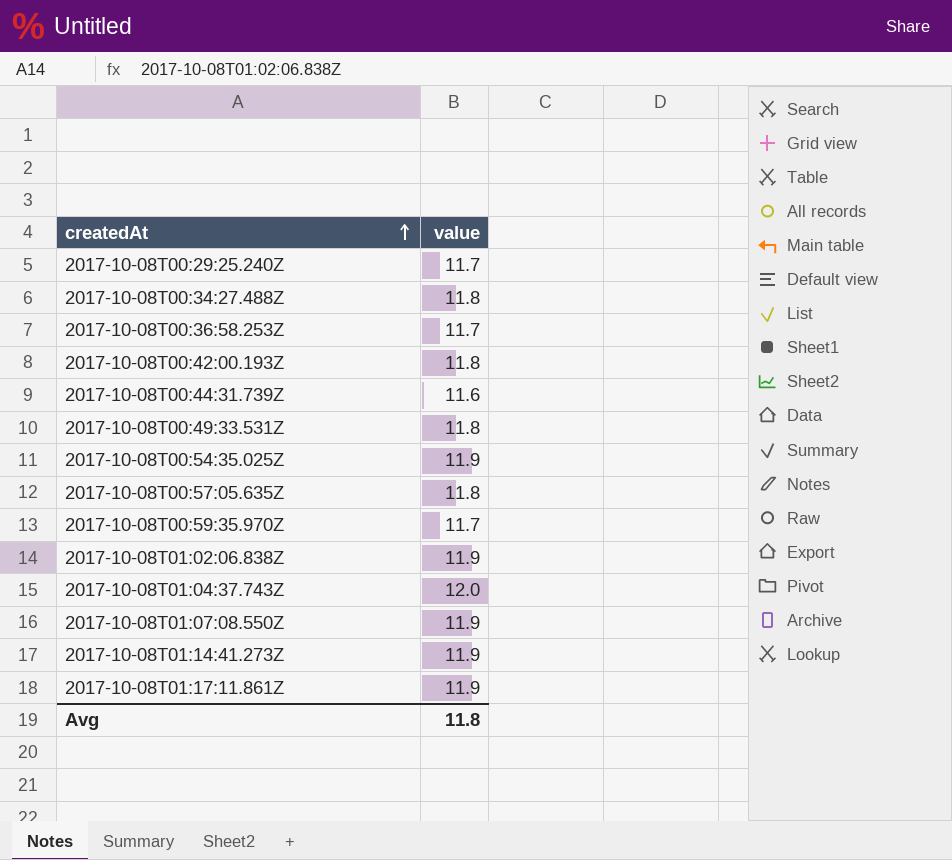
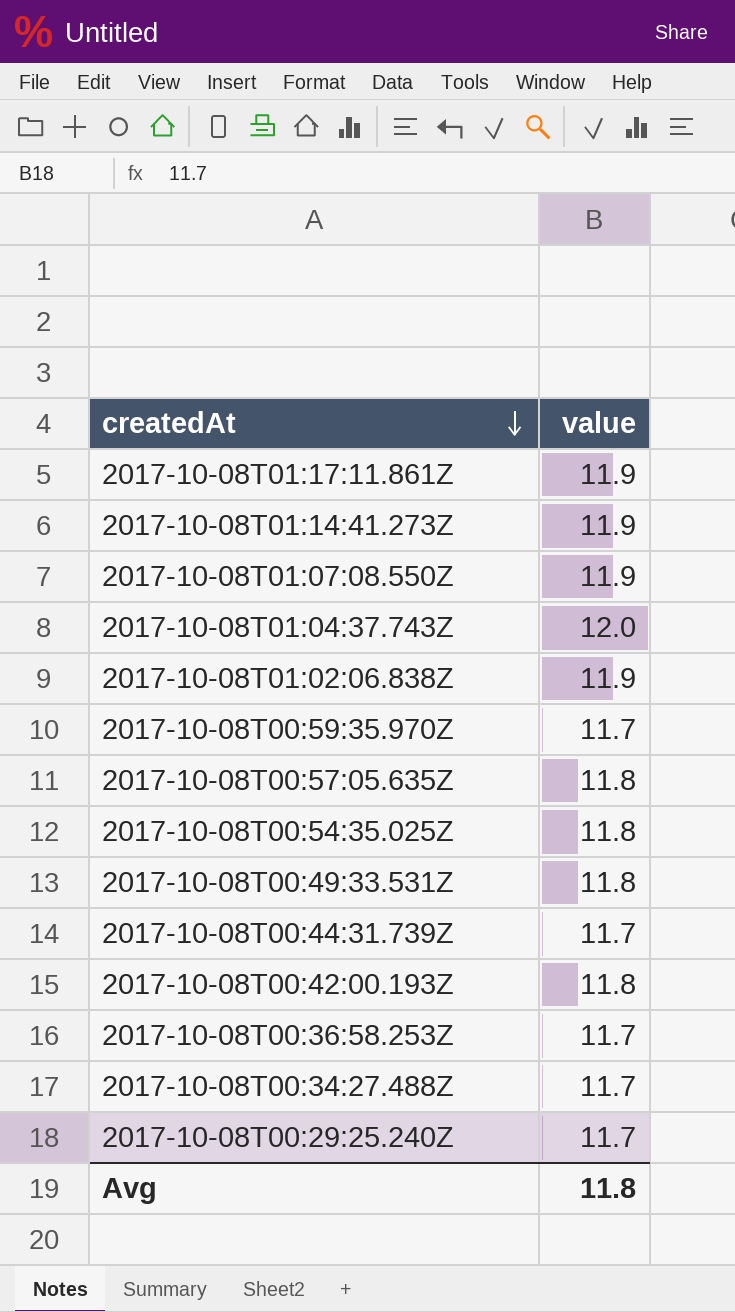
row order: createdAt ascending -> createdAt descending
2017-10-08T00:54:35.025Z | value: 11.9 -> 11.8
2017-10-08T00:44:31.739Z | value: 11.6 -> 11.7
2017-10-08T00:34:27.488Z | value: 11.8 -> 11.7

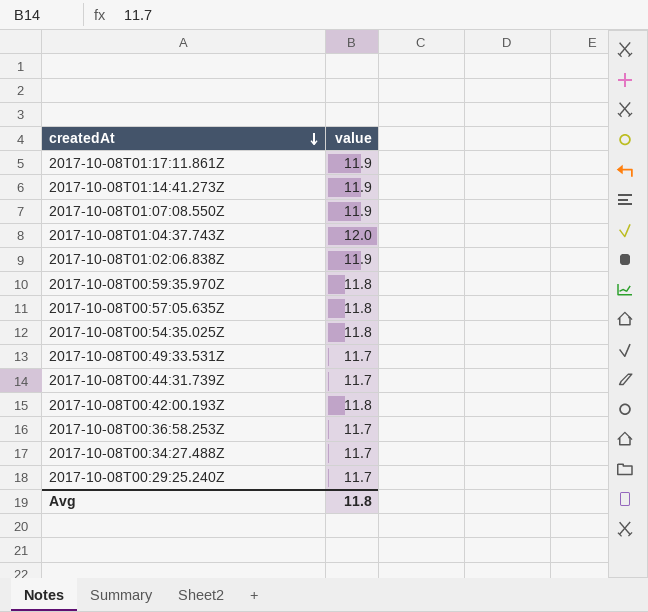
2017-10-08T00:59:35.970Z | value: 11.7 -> 11.8
2017-10-08T00:49:33.531Z | value: 11.8 -> 11.7

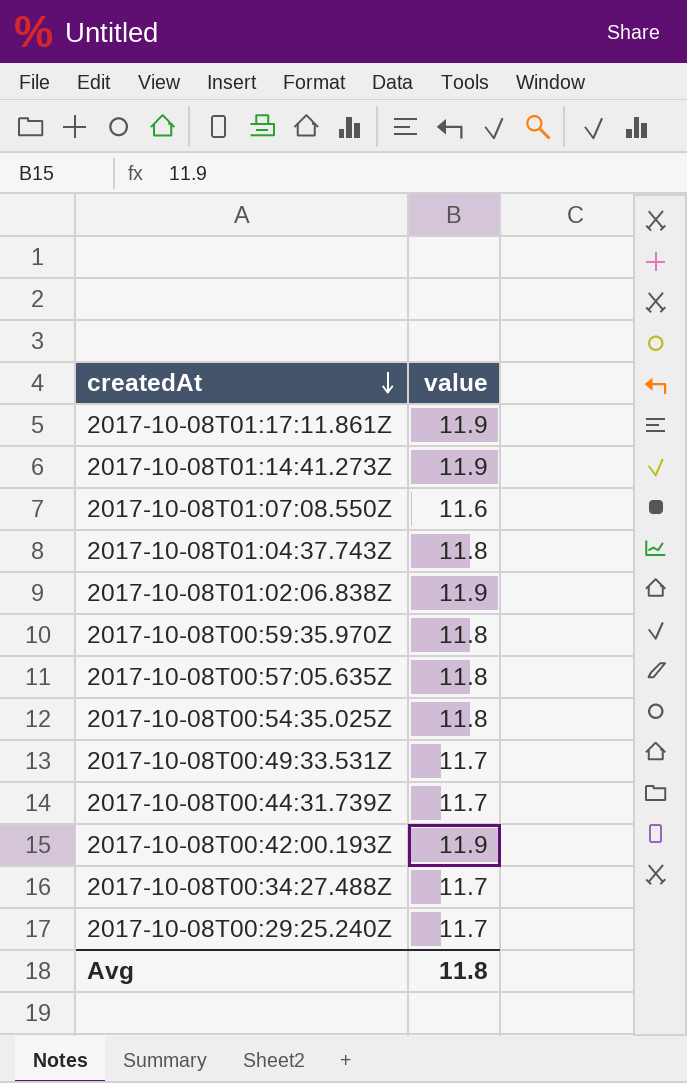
row 2017-10-08T00:36:58.253Z: 11.7 -> none
2017-10-08T01:07:08.550Z | value: 11.9 -> 11.6
2017-10-08T01:04:37.743Z | value: 12.0 -> 11.8
2017-10-08T00:42:00.193Z | value: 11.8 -> 11.9

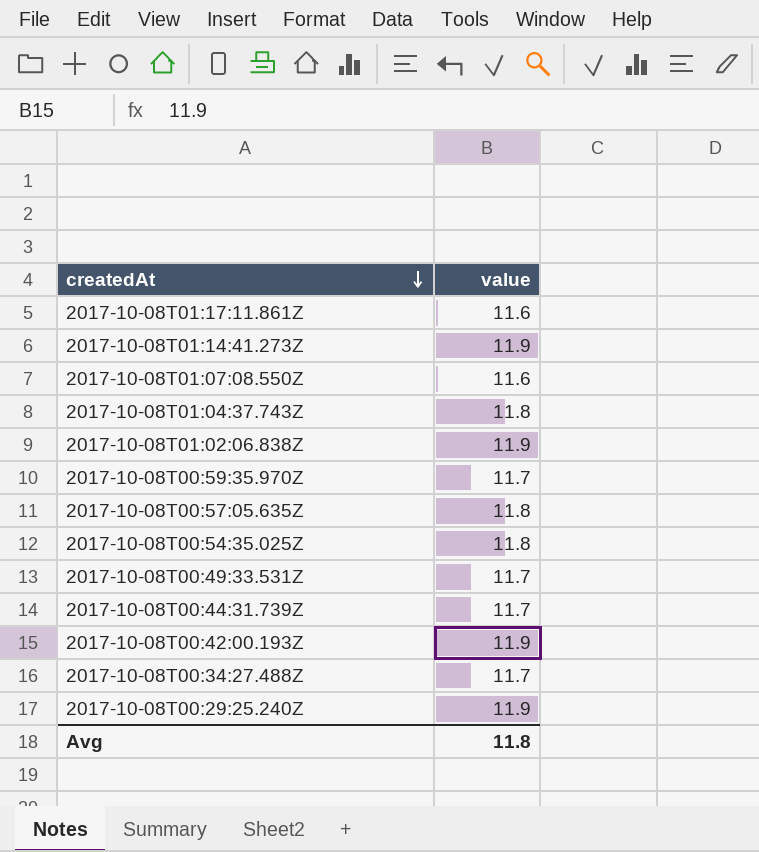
2017-10-08T01:17:11.861Z | value: 11.9 -> 11.6
2017-10-08T00:59:35.970Z | value: 11.8 -> 11.7
2017-10-08T00:29:25.240Z | value: 11.7 -> 11.9

